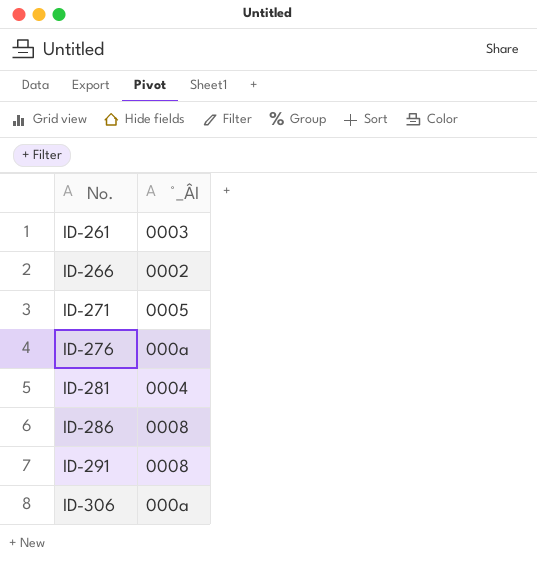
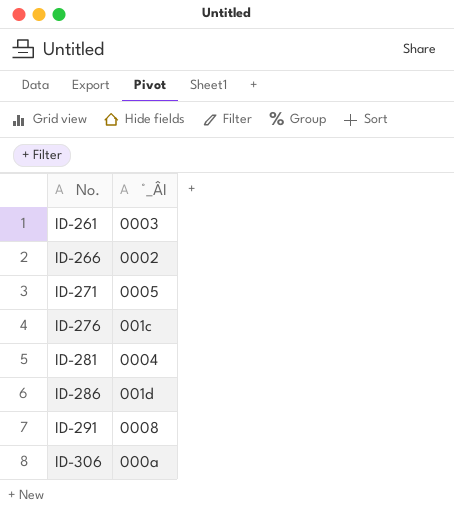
ID-276 | °_ÂI: 000a -> 001c
ID-286 | °_ÂI: 0008 -> 001d

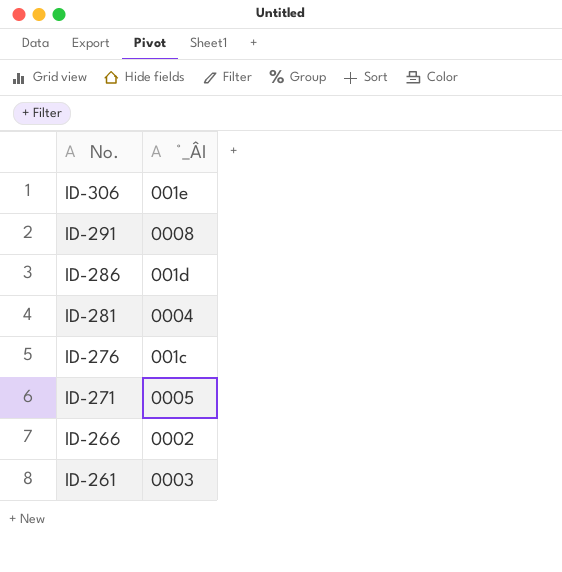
row order: No. ascending -> No. descending
ID-306 | °_ÂI: 000a -> 001e

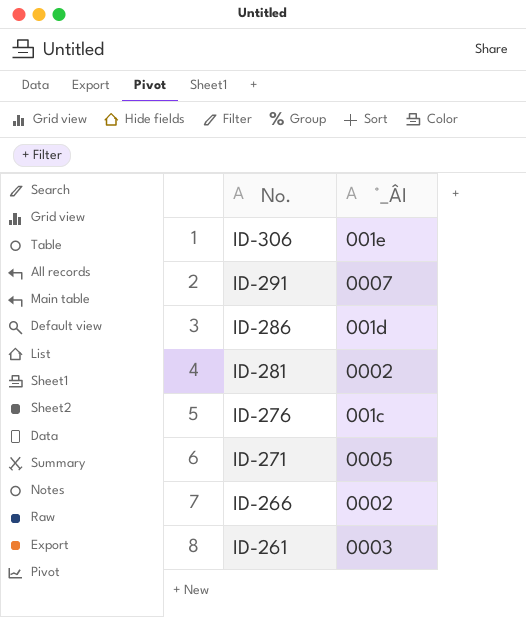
ID-291 | °_ÂI: 0008 -> 0007
ID-281 | °_ÂI: 0004 -> 0002

